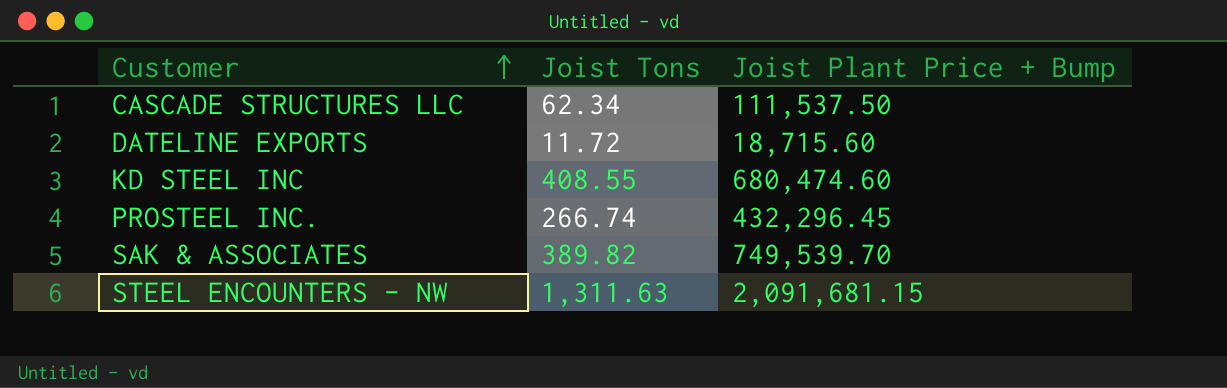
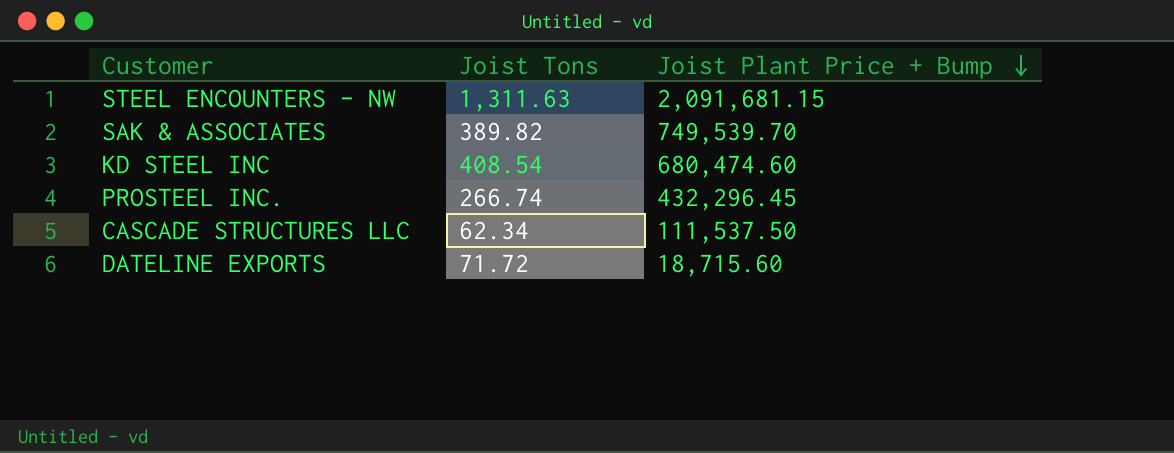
row order: Customer ascending -> Joist Plant Price + Bump descending
KD STEEL INC | Joist Tons: 408.55 -> 408.54
DATELINE EXPORTS | Joist Tons: 11.72 -> 71.72

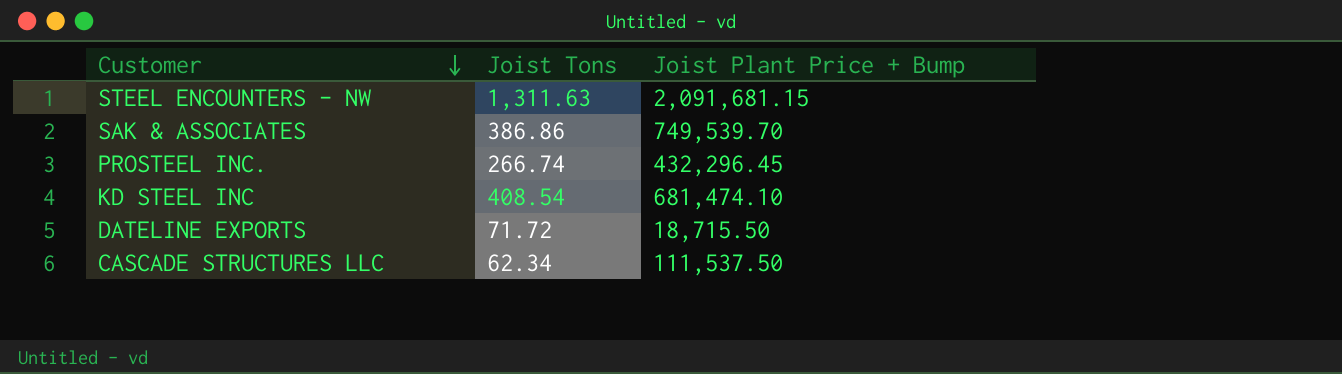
row order: Joist Plant Price + Bump descending -> Customer descending
SAK & ASSOCIATES | Joist Tons: 389.82 -> 386.86
KD STEEL INC | Joist Plant Price + Bump: 680,474.60 -> 681,474.10
DATELINE EXPORTS | Joist Plant Price + Bump: 18,715.60 -> 18,715.50

